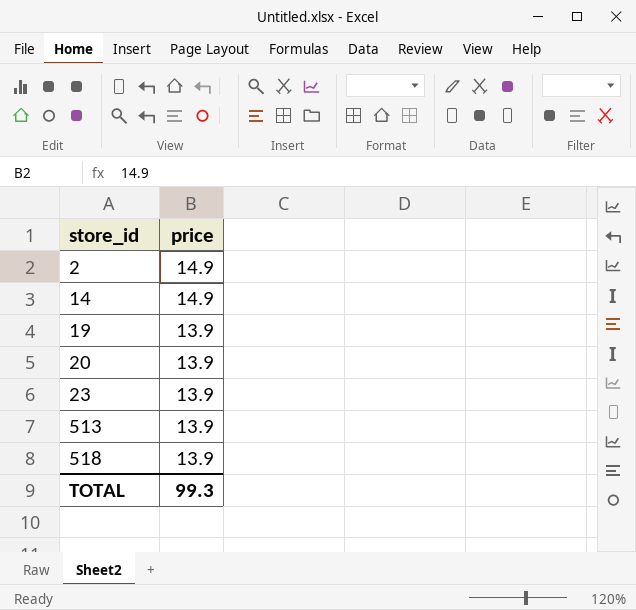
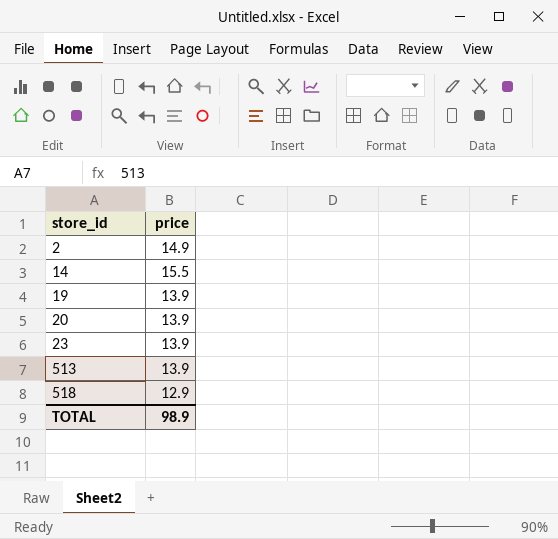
14 | price: 14.9 -> 15.5
518 | price: 13.9 -> 12.9
TOTAL | price: 99.3 -> 98.9

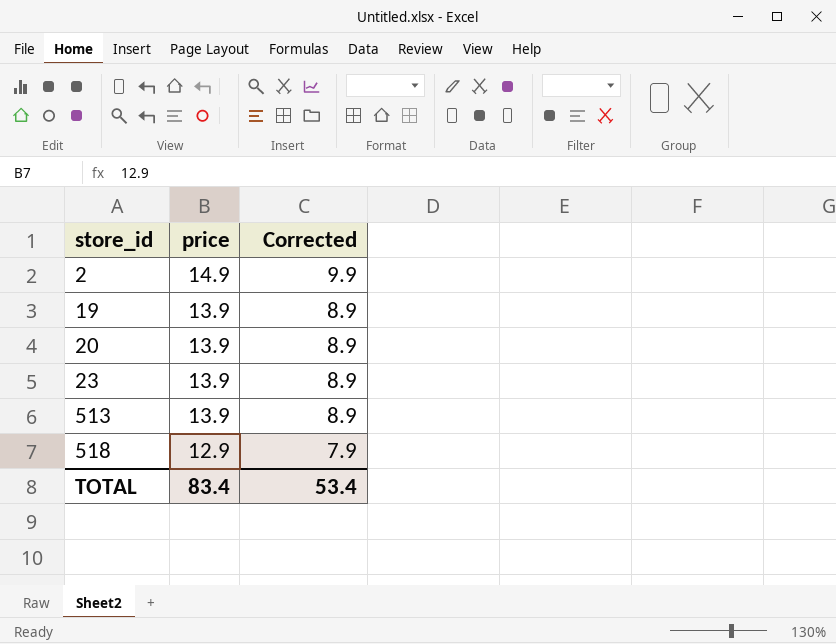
column Corrected | formula: none -> [price] - 5
row 14: 15.5 -> none
TOTAL | price: 98.9 -> 83.4

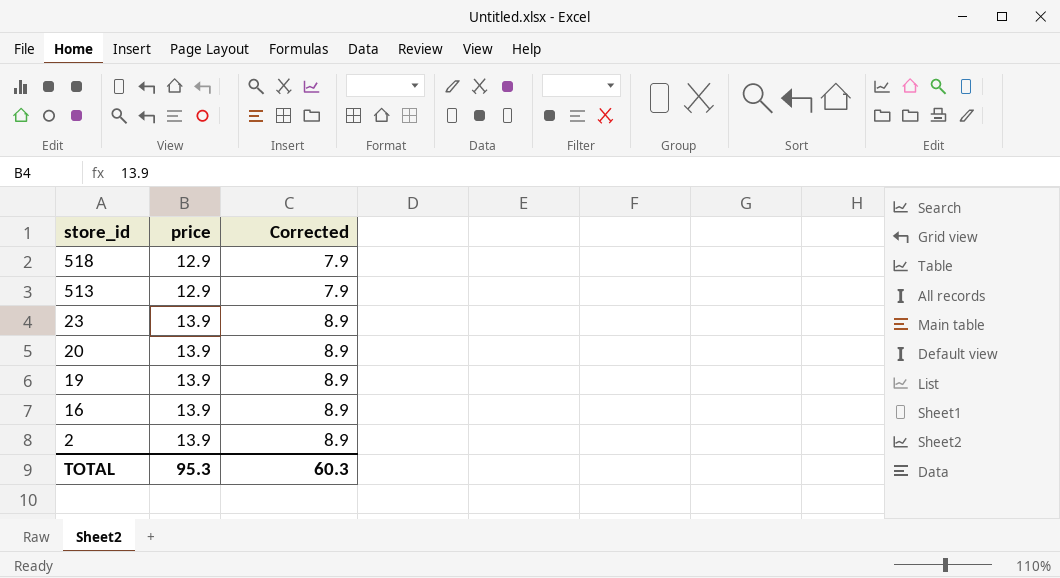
row order: store_id ascending -> store_id descending
513 | price: 13.9 -> 12.9
513 | Corrected: 8.9 -> 7.9
row 16: none -> 13.9 | 8.9
2 | price: 14.9 -> 13.9
2 | Corrected: 9.9 -> 8.9
TOTAL | price: 83.4 -> 95.3
TOTAL | Corrected: 53.4 -> 60.3

